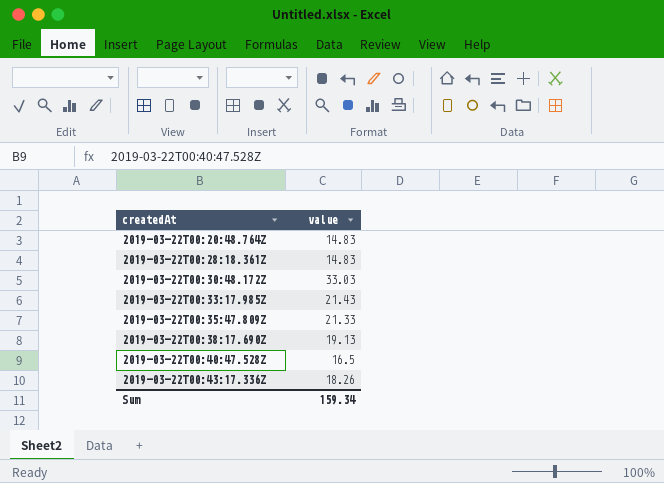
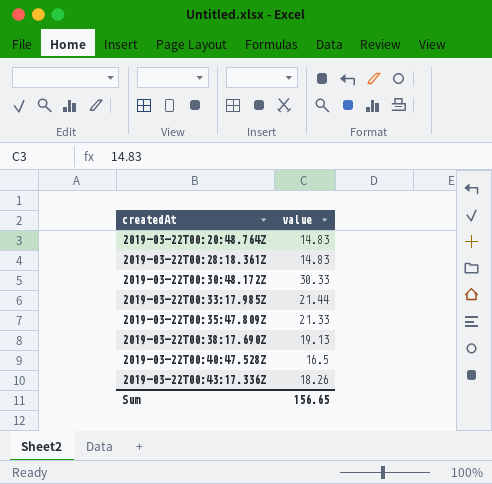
2019-03-22T00:30:48.172Z | value: 33.03 -> 30.33
2019-03-22T00:33:17.985Z | value: 21.43 -> 21.44
Sum | value: 159.34 -> 156.65

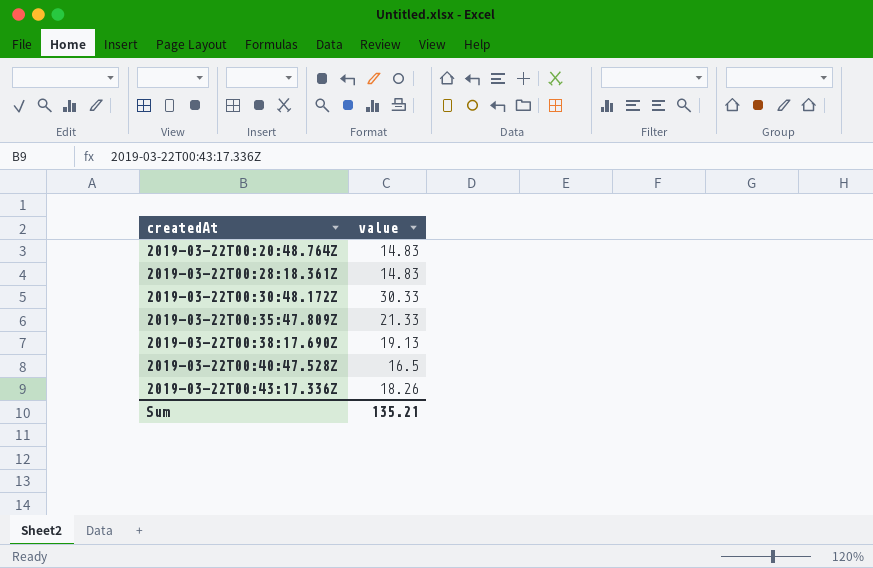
row 2019-03-22T00:33:17.985Z: 21.44 -> none
Sum | value: 156.65 -> 135.21

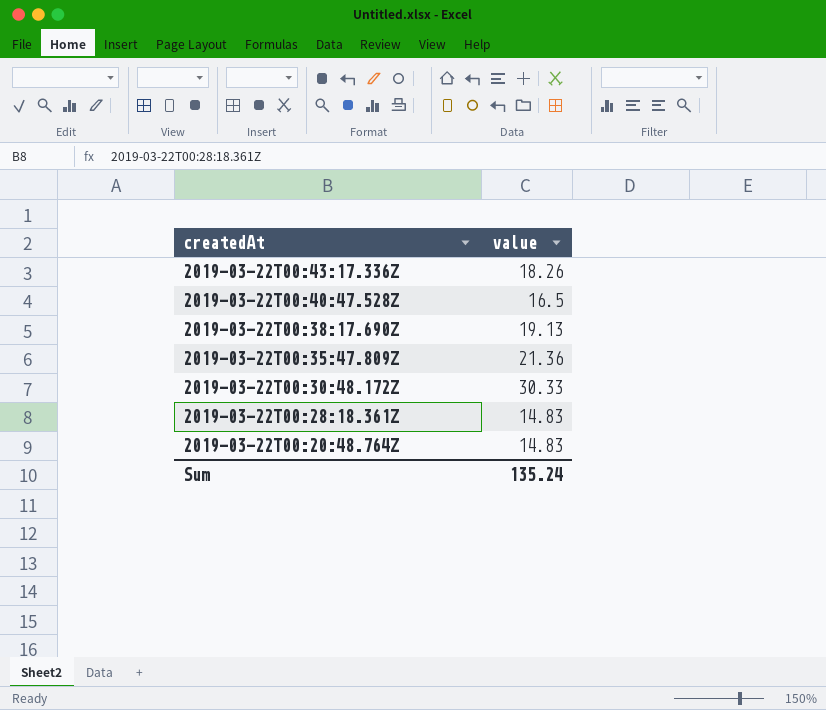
row order: createdAt ascending -> createdAt descending
2019-03-22T00:35:47.809Z | value: 21.33 -> 21.36
Sum | value: 135.21 -> 135.24

